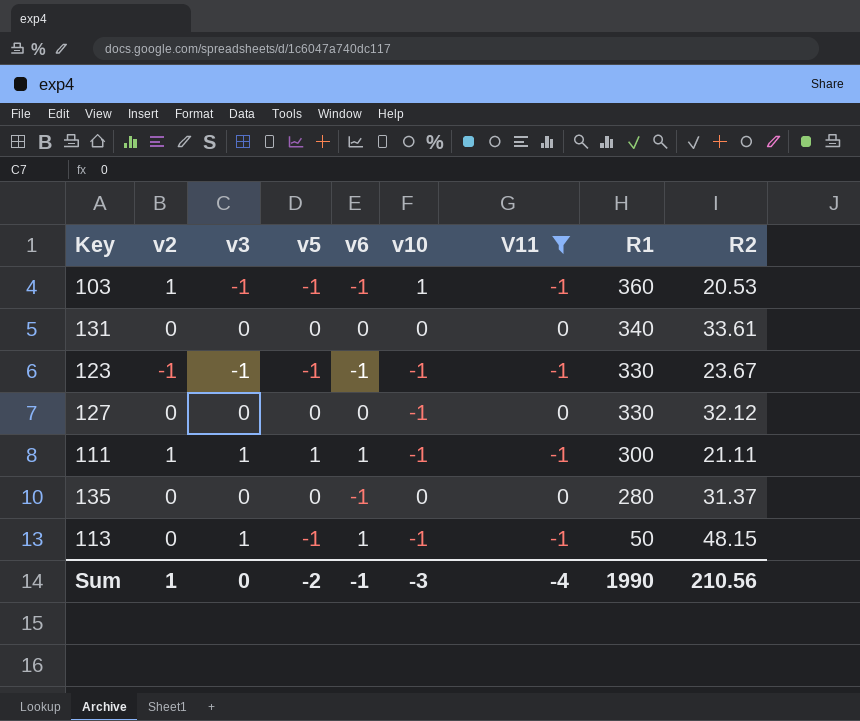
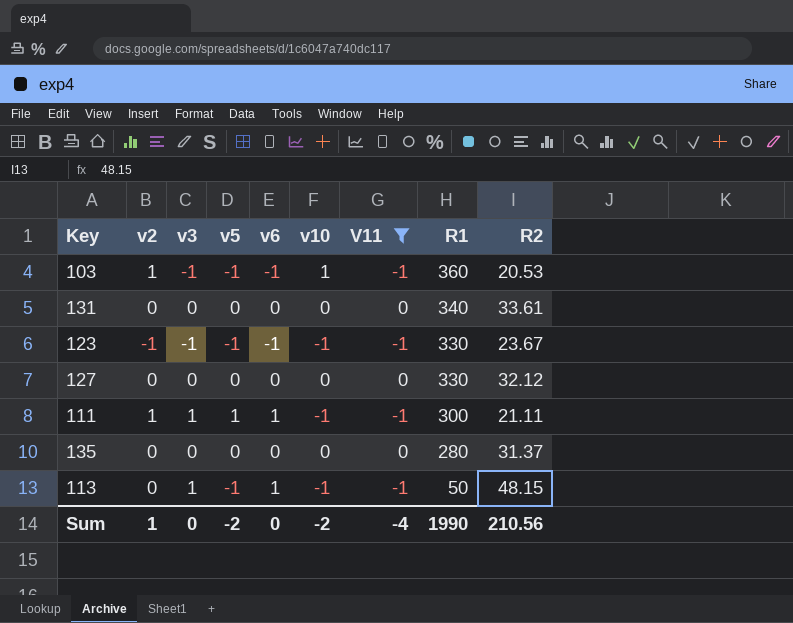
127 | v10: -1 -> 0
135 | v6: -1 -> 0
Sum | v6: -1 -> 0
Sum | v10: -3 -> -2

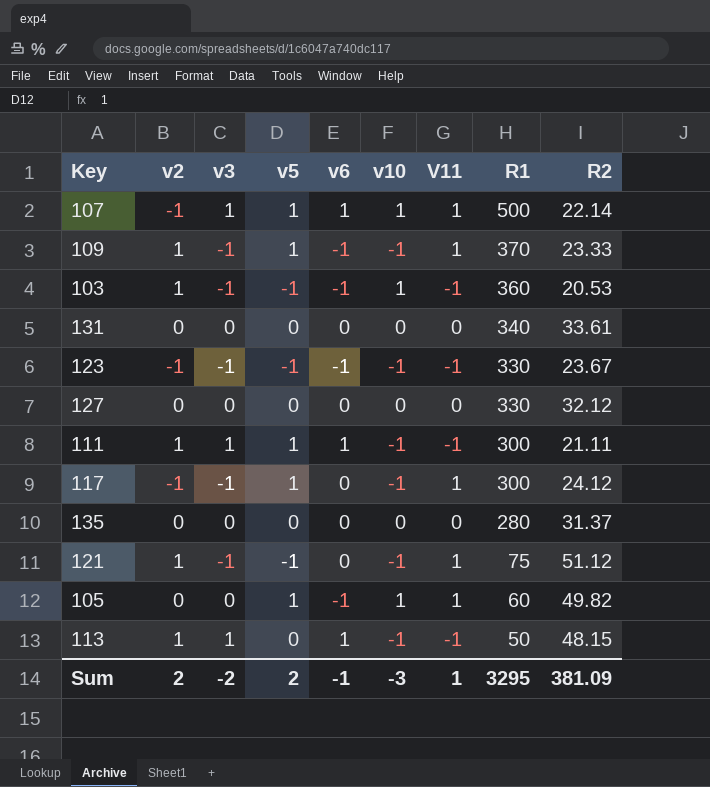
filter: V11 != 1 -> none
113 | v2: 0 -> 1
113 | v5: -1 -> 0
Sum | v2: 1 -> 2
Sum | v3: 0 -> -2
Sum | v5: -2 -> 2
Sum | v6: 0 -> -1
Sum | v10: -2 -> -3
Sum | V11: -4 -> 1
Sum | R1: 1990 -> 3295
Sum | R2: 210.56 -> 381.09

